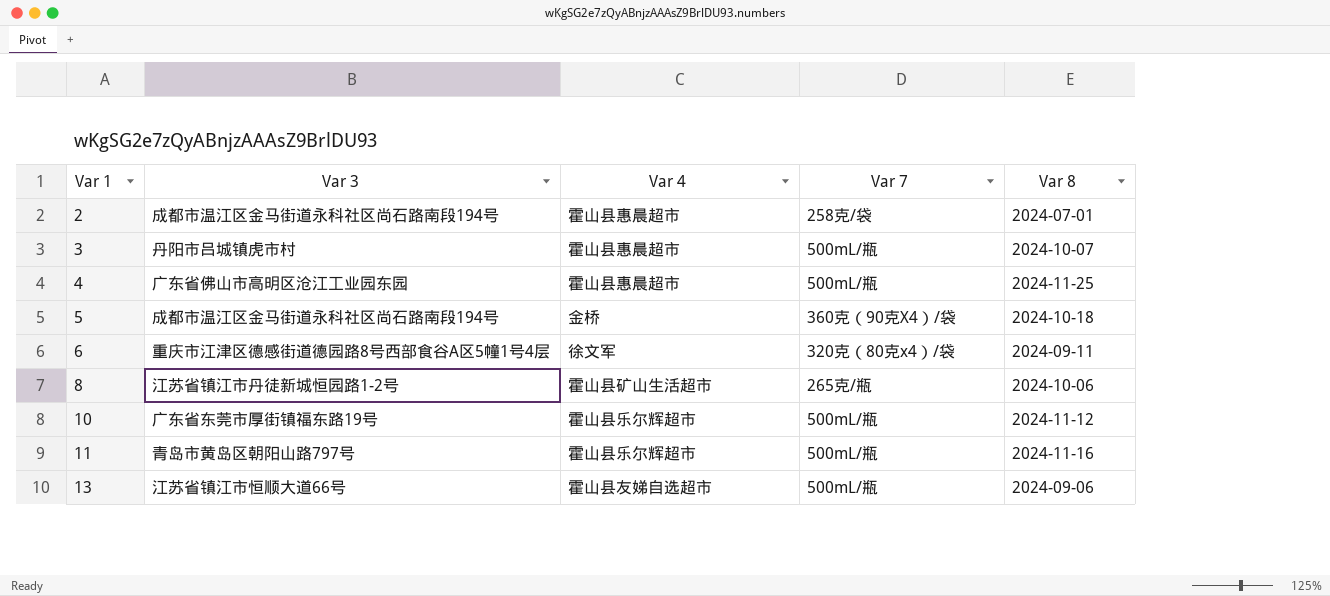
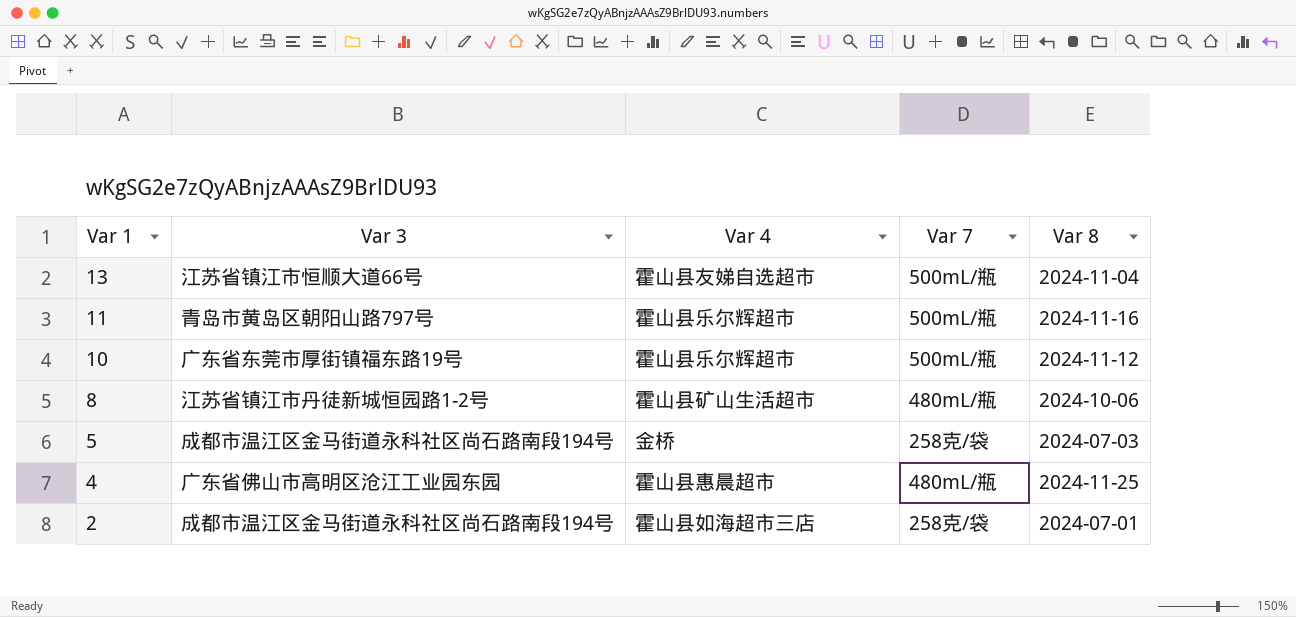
row order: Var 1 ascending -> Var 1 descending
row 3: 丹阳市吕城镇虎市村 | 霍山县惠晨超市 | 500mL/瓶 | 2024-10-07 -> none
row 6: 重庆市江津区德感街道德园路8号西部食谷A区5幢1号4层 | 徐文军 | 320克（80克x4）/袋 | 2024-09-11 -> none
13 | Var 8: 2024-09-06 -> 2024-11-04
8 | Var 7: 265克/瓶 -> 480mL/瓶
5 | Var 7: 360克（90克X4）/袋 -> 258克/袋
5 | Var 8: 2024-10-18 -> 2024-07-03
4 | Var 7: 500mL/瓶 -> 480mL/瓶
2 | Var 4: 霍山县惠晨超市 -> 霍山县如海超市三店

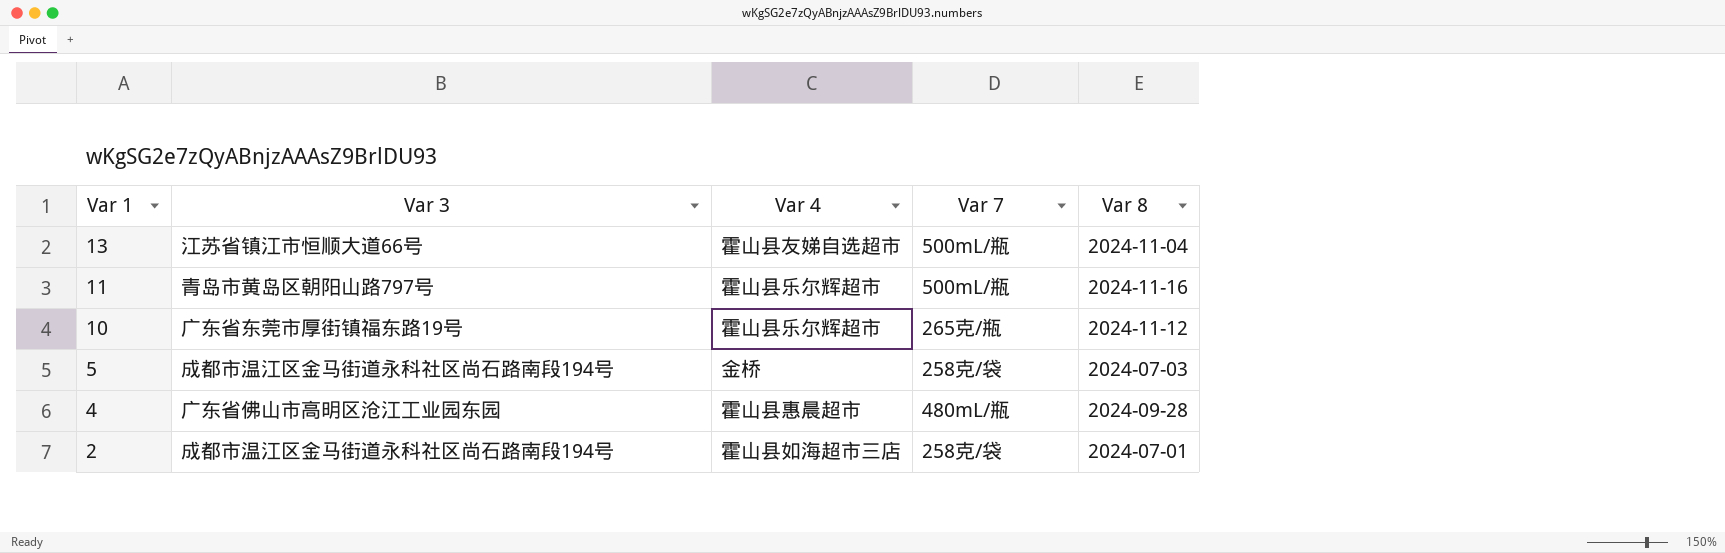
row 8: 江苏省镇江市丹徒新城恒园路1-2号 | 霍山县矿山生活超市 | 480mL/瓶 | 2024-10-06 -> none
10 | Var 7: 500mL/瓶 -> 265克/瓶
4 | Var 8: 2024-11-25 -> 2024-09-28

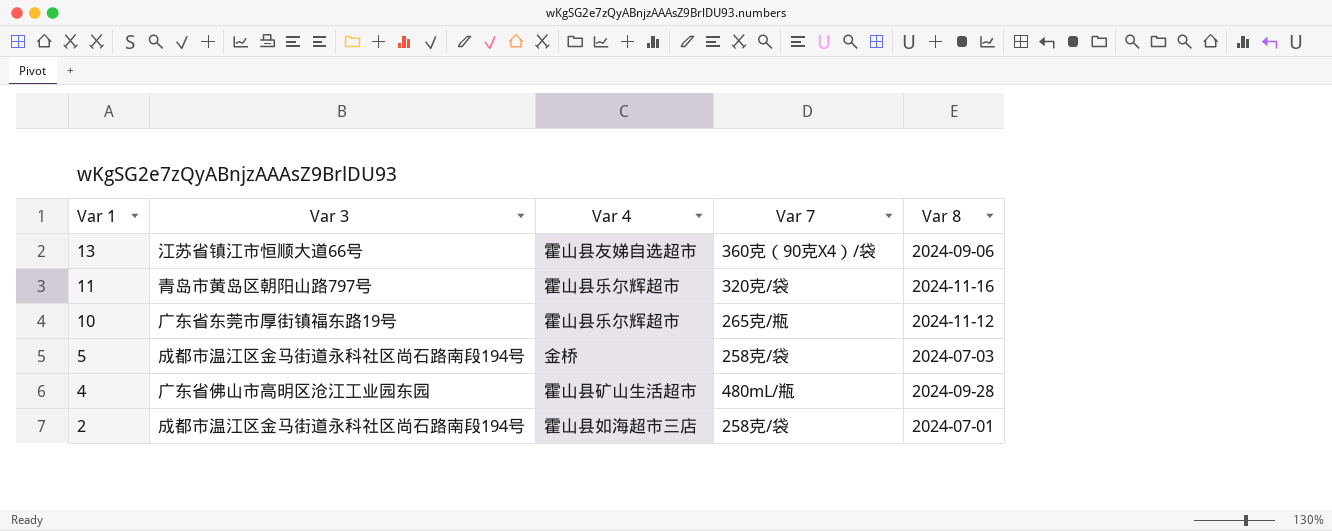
13 | Var 7: 500mL/瓶 -> 360克（90克X4）/袋
13 | Var 8: 2024-11-04 -> 2024-09-06
11 | Var 7: 500mL/瓶 -> 320克/袋
4 | Var 4: 霍山县惠晨超市 -> 霍山县矿山生活超市

